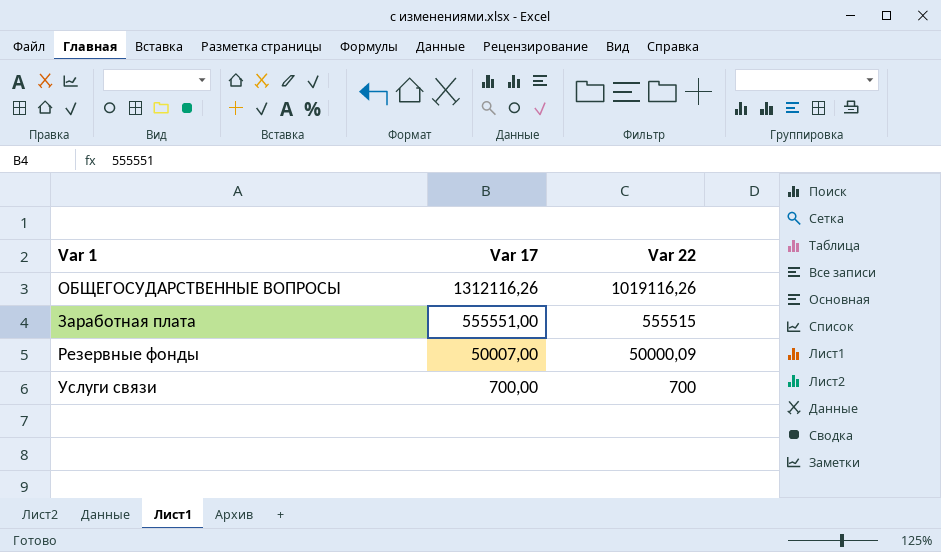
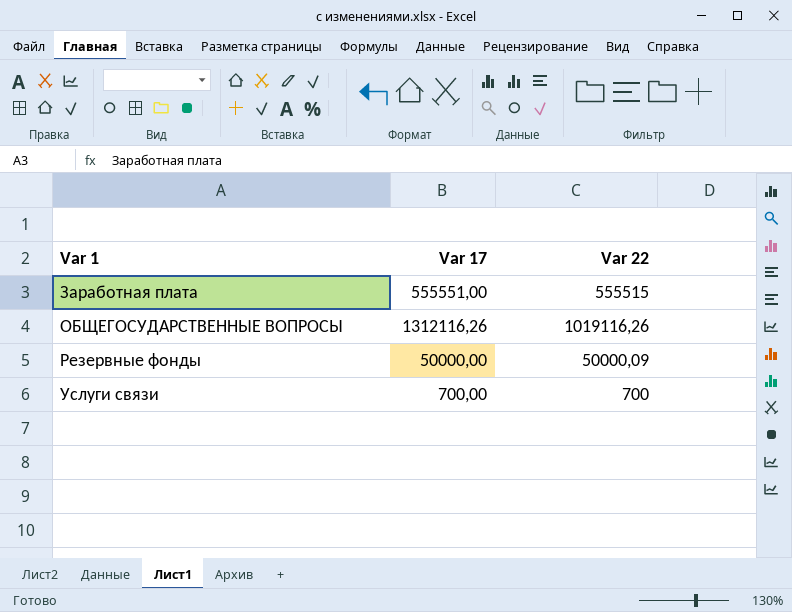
row order: Var 17 descending -> Var 1 ascending
Резервные фонды | Var 17: 50007,00 -> 50000,00

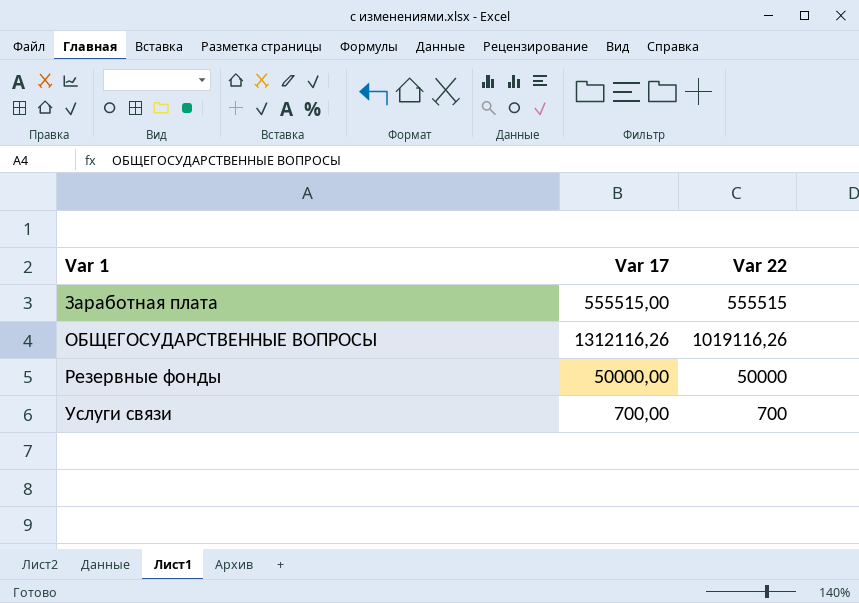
Заработная плата | Var 17: 555551,00 -> 555515,00
Резервные фонды | Var 22: 50000,09 -> 50000

